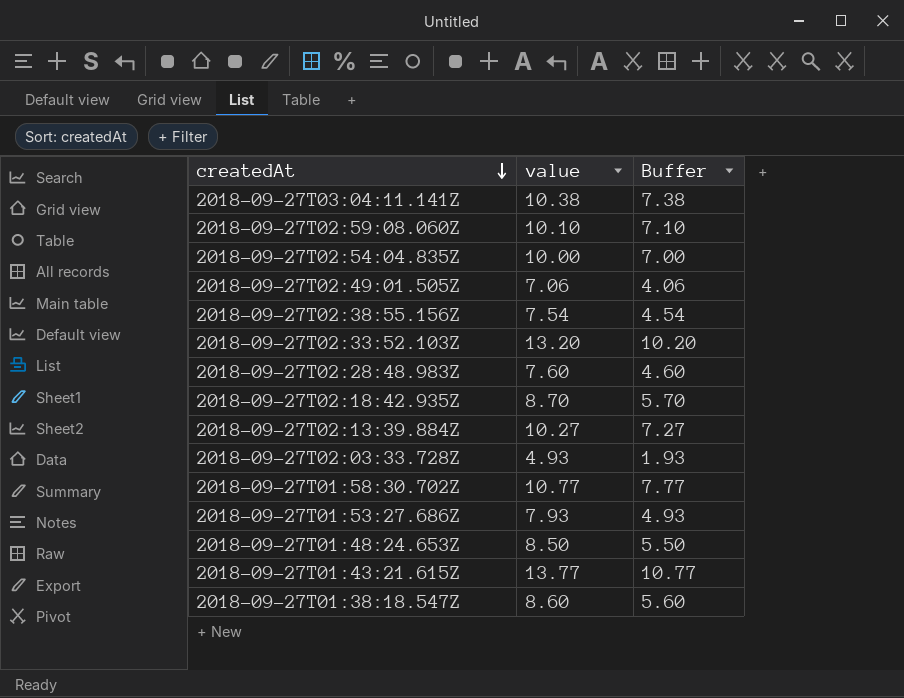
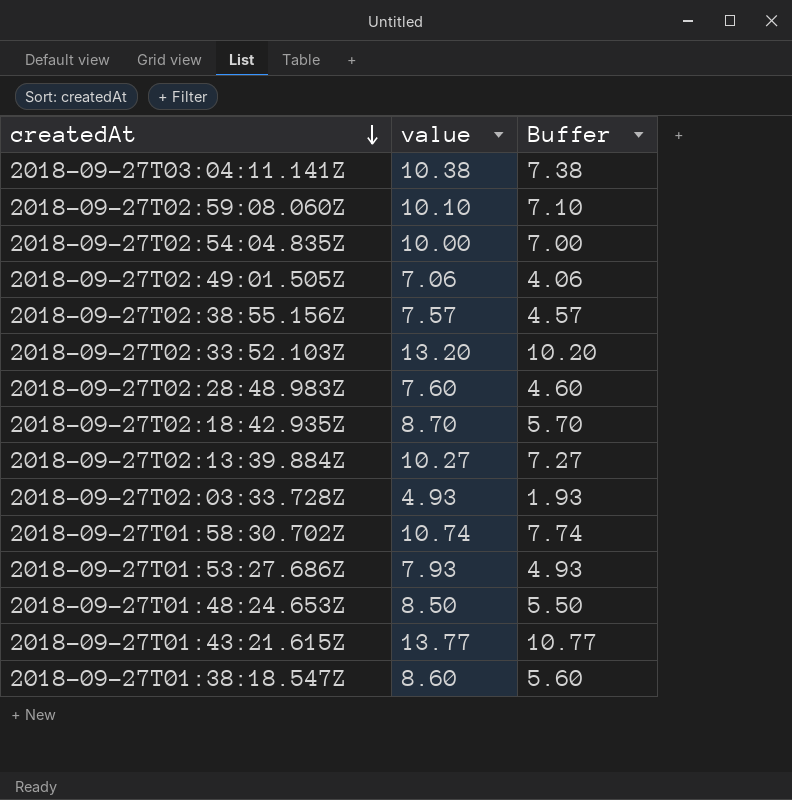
2018-09-27T02:38:55.156Z | value: 7.54 -> 7.57
2018-09-27T02:38:55.156Z | Buffer: 4.54 -> 4.57
2018-09-27T01:58:30.702Z | value: 10.77 -> 10.74
2018-09-27T01:58:30.702Z | Buffer: 7.77 -> 7.74

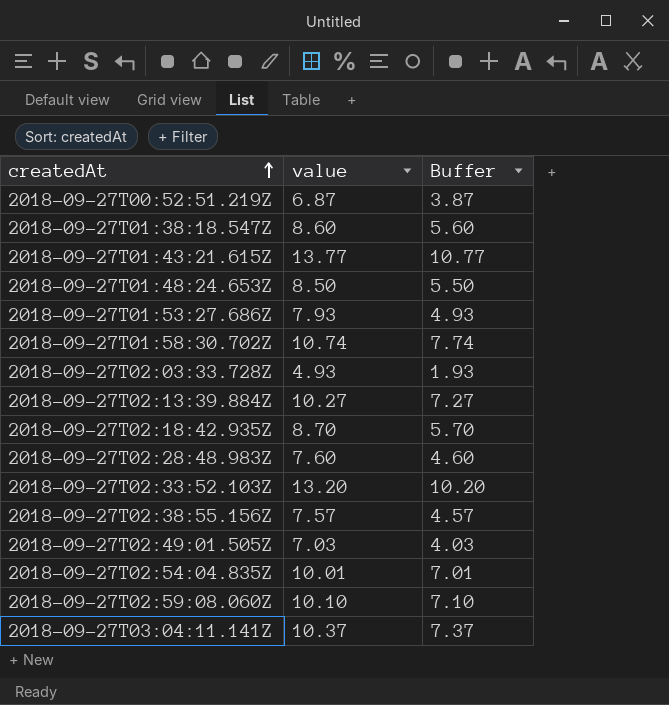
row order: createdAt descending -> createdAt ascending
row 2018-09-27T00:52:51.219Z: none -> 6.87 | 3.87
2018-09-27T02:49:01.505Z | value: 7.06 -> 7.03
2018-09-27T02:49:01.505Z | Buffer: 4.06 -> 4.03
2018-09-27T02:54:04.835Z | value: 10.00 -> 10.01
2018-09-27T02:54:04.835Z | Buffer: 7.00 -> 7.01
2018-09-27T03:04:11.141Z | value: 10.38 -> 10.37
2018-09-27T03:04:11.141Z | Buffer: 7.38 -> 7.37

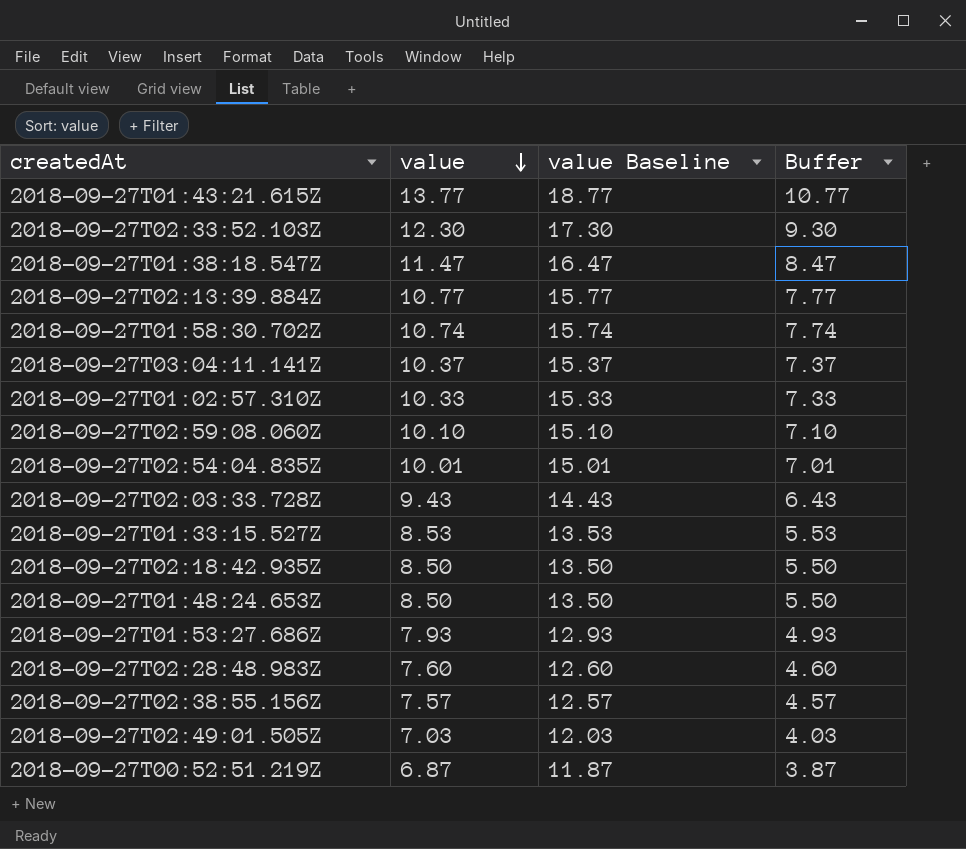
row order: createdAt ascending -> value descending
column value Baseline | formula: none -> [value] + 5
2018-09-27T02:33:52.103Z | value: 13.20 -> 12.30
2018-09-27T02:33:52.103Z | Buffer: 10.20 -> 9.30
2018-09-27T01:38:18.547Z | value: 8.60 -> 11.47
2018-09-27T01:38:18.547Z | Buffer: 5.60 -> 8.47
2018-09-27T02:13:39.884Z | value: 10.27 -> 10.77
2018-09-27T02:13:39.884Z | Buffer: 7.27 -> 7.77
row 2018-09-27T01:02:57.310Z: none -> 10.33 | 15.33 | 7.33
2018-09-27T02:03:33.728Z | value: 4.93 -> 9.43
2018-09-27T02:03:33.728Z | Buffer: 1.93 -> 6.43
row 2018-09-27T01:33:15.527Z: none -> 8.53 | 13.53 | 5.53
2018-09-27T02:18:42.935Z | value: 8.70 -> 8.50
2018-09-27T02:18:42.935Z | Buffer: 5.70 -> 5.50

